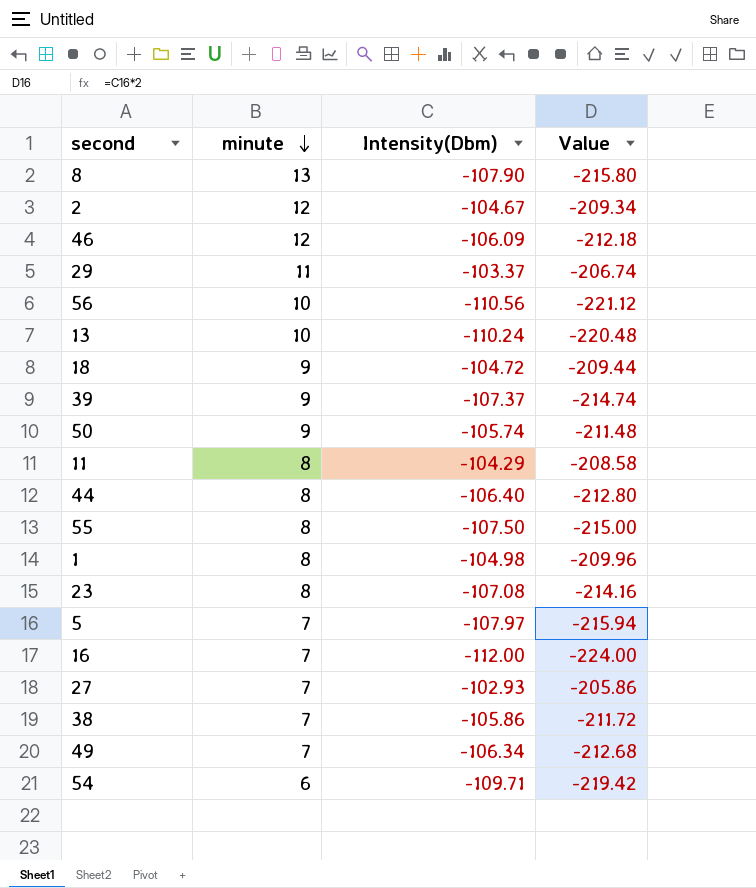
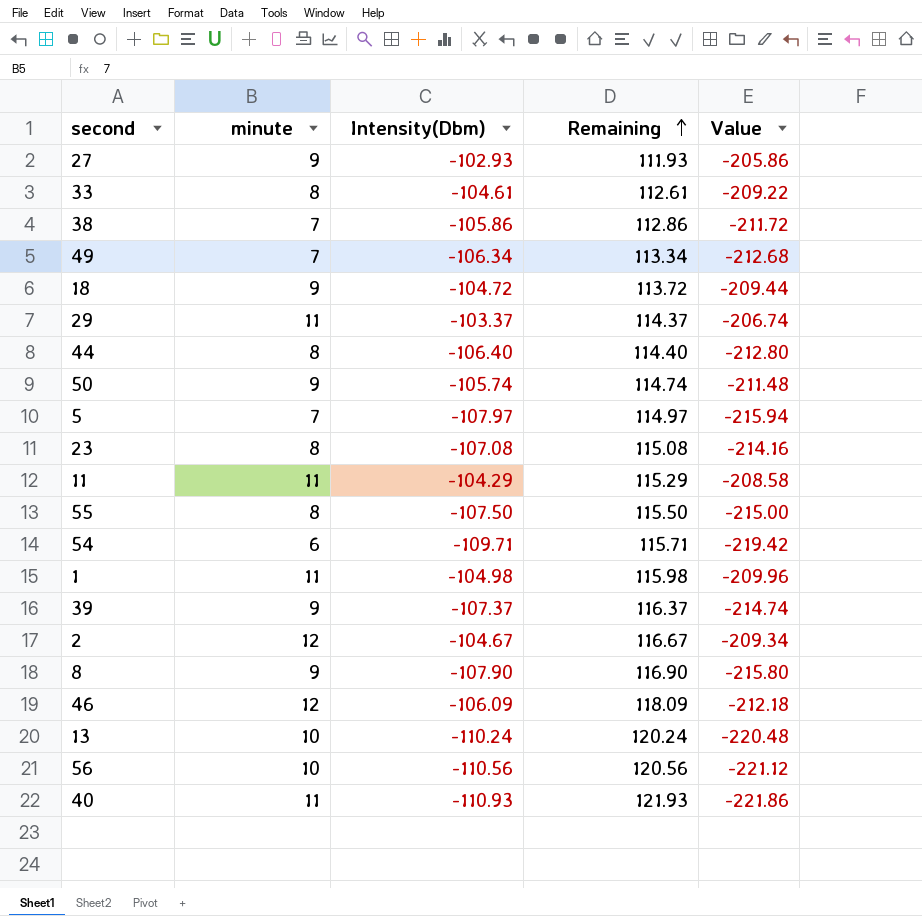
row order: minute descending -> Remaining ascending
column Remaining | formula: none -> [minute] - [Intensity(Dbm)]
row 16: 7 | -112.00 | -224.00 -> none
27 | minute: 7 -> 9
row 33: none -> 8 | -104.61 | 112.61 | -209.22
11 | minute: 8 -> 11
1 | minute: 8 -> 11
8 | minute: 13 -> 9
row 40: none -> 11 | -110.93 | 121.93 | -221.86

